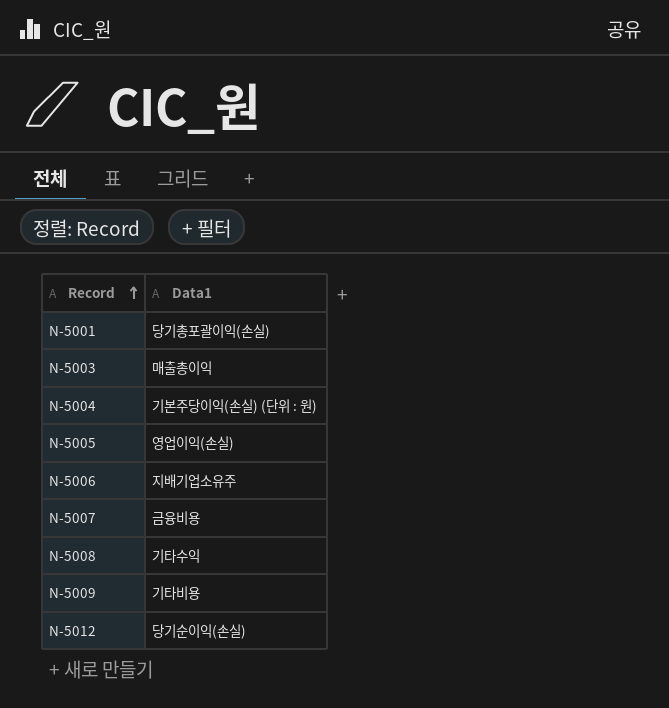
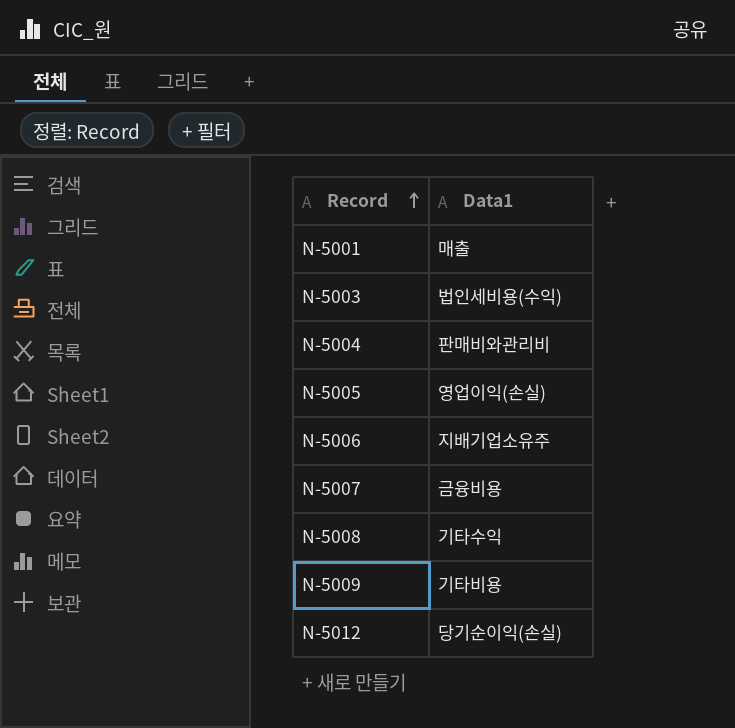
N-5001 | Data1: 당기총포괄이익(손실) -> 매출
N-5003 | Data1: 매출총이익 -> 법인세비용(수익)
N-5004 | Data1: 기본주당이익(손실) (단위 : 원) -> 판매비와관리비

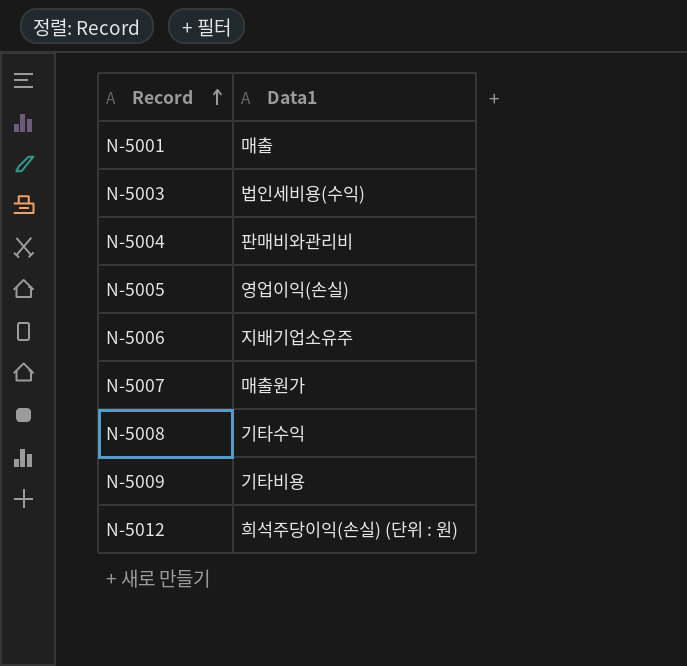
N-5007 | Data1: 금융비용 -> 매출원가
N-5012 | Data1: 당기순이익(손실) -> 희석주당이익(손실) (단위 : 원)

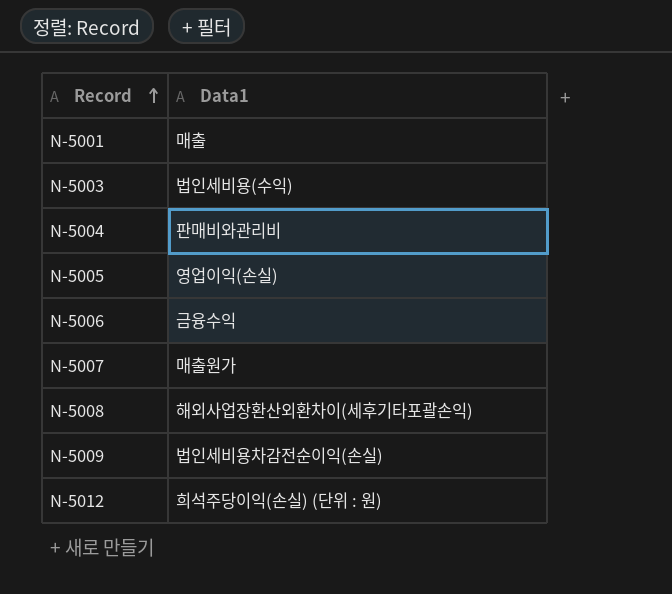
N-5006 | Data1: 지배기업소유주 -> 금융수익
N-5008 | Data1: 기타수익 -> 해외사업장환산외환차이(세후기타포괄손익)
N-5009 | Data1: 기타비용 -> 법인세비용차감전순이익(손실)

